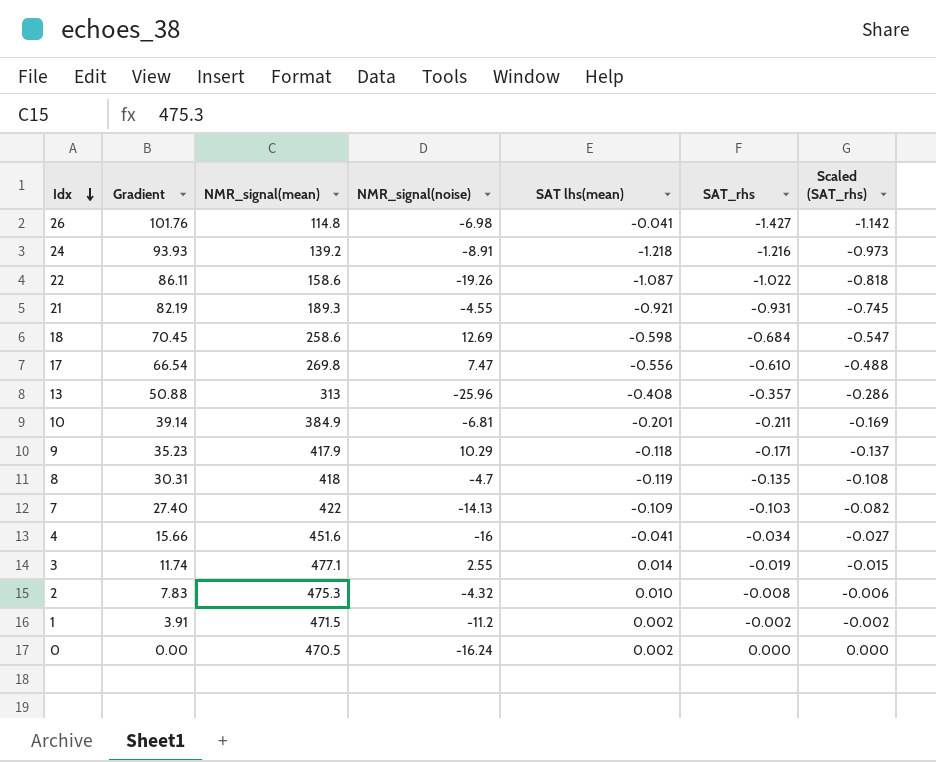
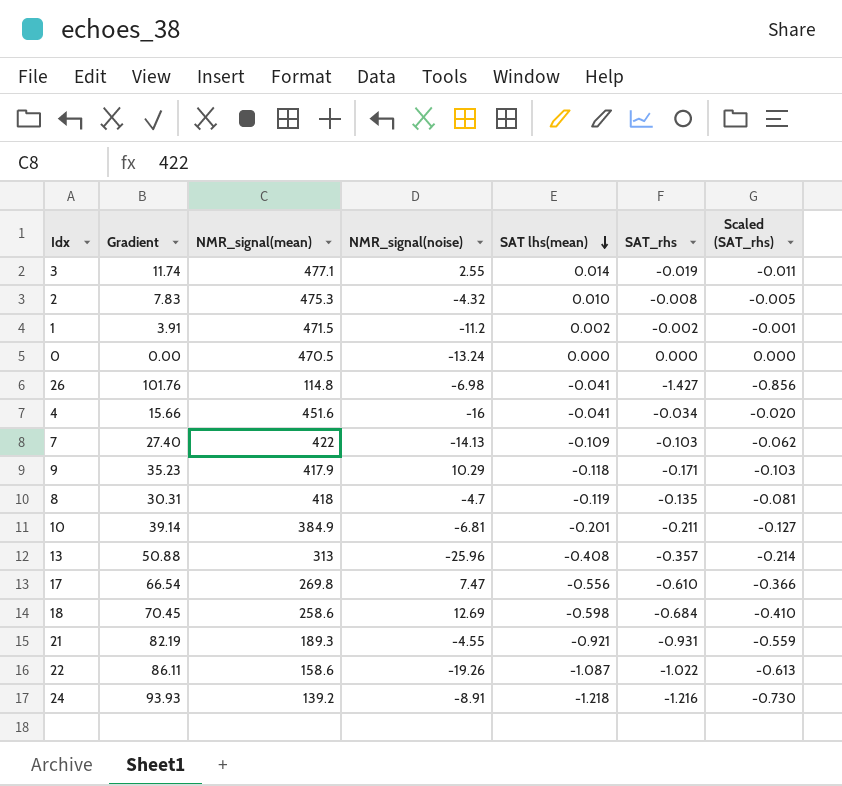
row order: Idx descending -> SAT lhs(mean) descending
column Scaled (SAT_rhs) | formula: [SAT_rhs] * 0.8 -> [SAT_rhs] * 0.6
0 | NMR_signal(noise): -16.24 -> -13.24
0 | SAT lhs(mean): 0.002 -> 0.000

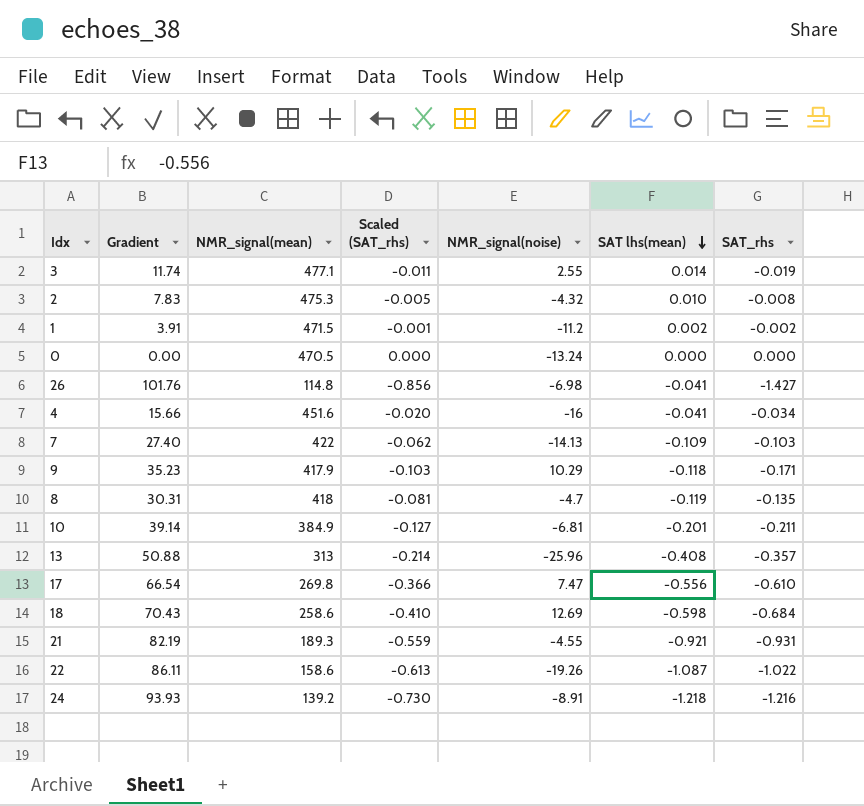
column Scaled (SAT_rhs) | position: 7 -> 4
18 | Gradient: 70.45 -> 70.43

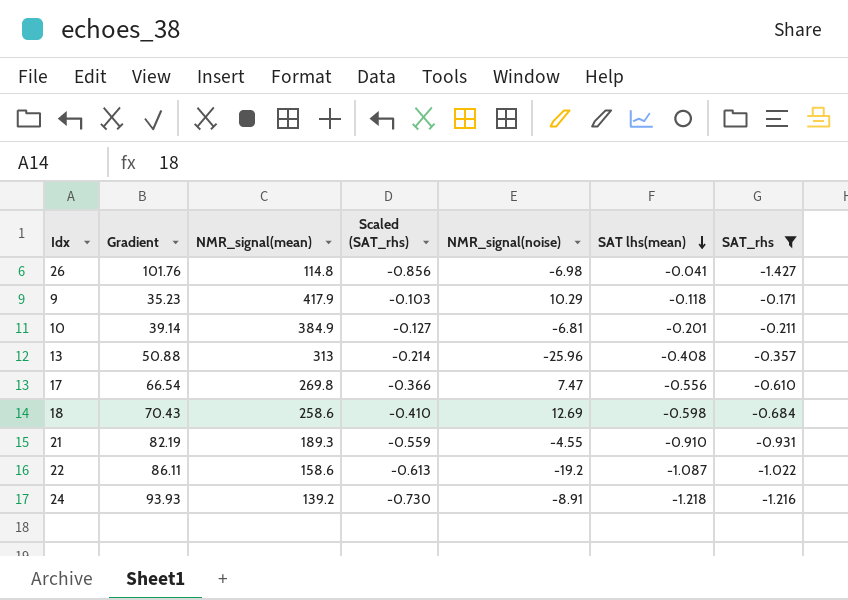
filter: none -> SAT_rhs <= -0.171
21 | SAT lhs(mean): -0.921 -> -0.910
22 | NMR_signal(noise): -19.26 -> -19.2

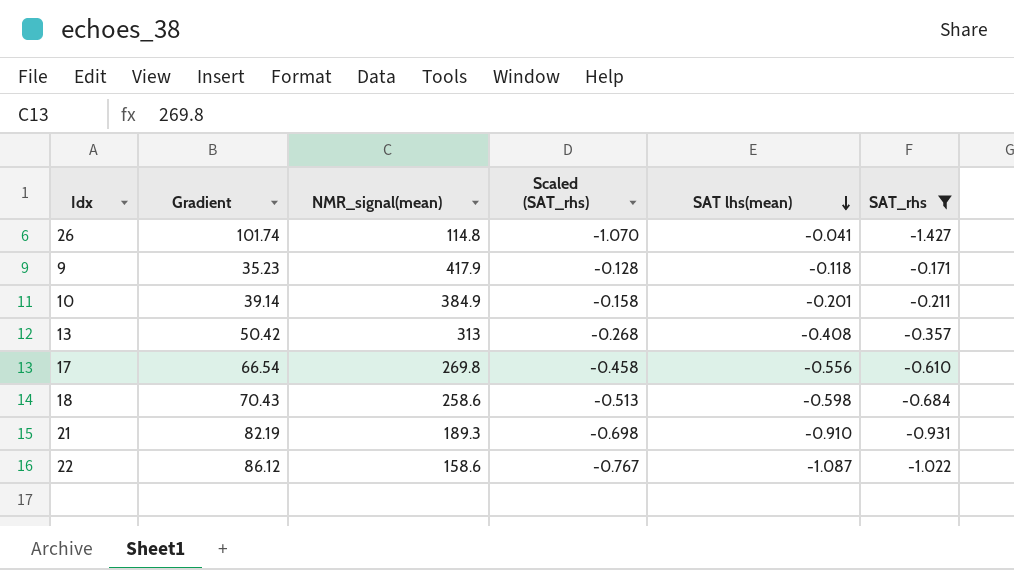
column NMR_signal(noise) | position: 5 -> none
column Scaled (SAT_rhs) | formula: [SAT_rhs] * 0.6 -> [SAT_rhs] * 0.75
row 24: 93.93 | 139.2 | -0.730 | -8.91 | -1.218 | -1.216 -> none
26 | Gradient: 101.76 -> 101.74
13 | Gradient: 50.88 -> 50.42
22 | Gradient: 86.11 -> 86.12

